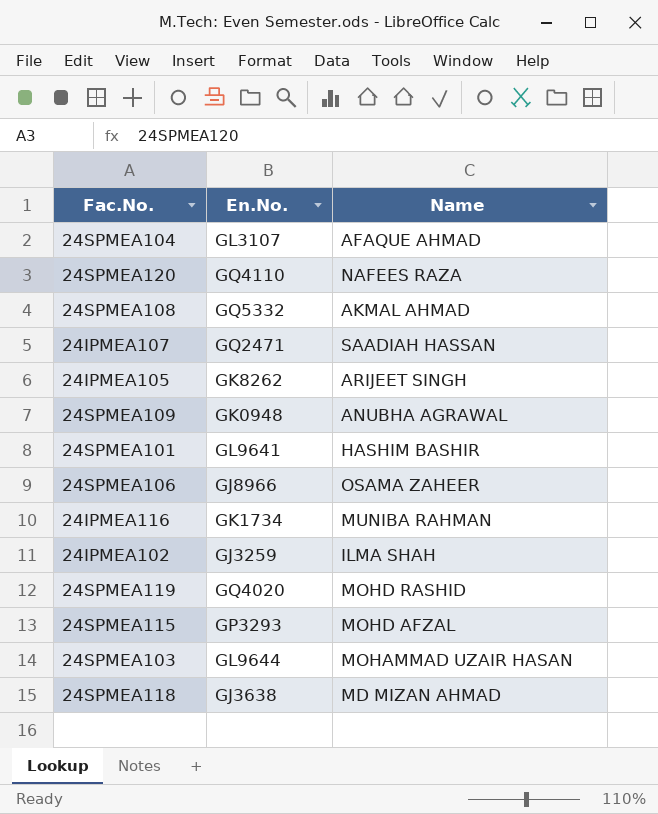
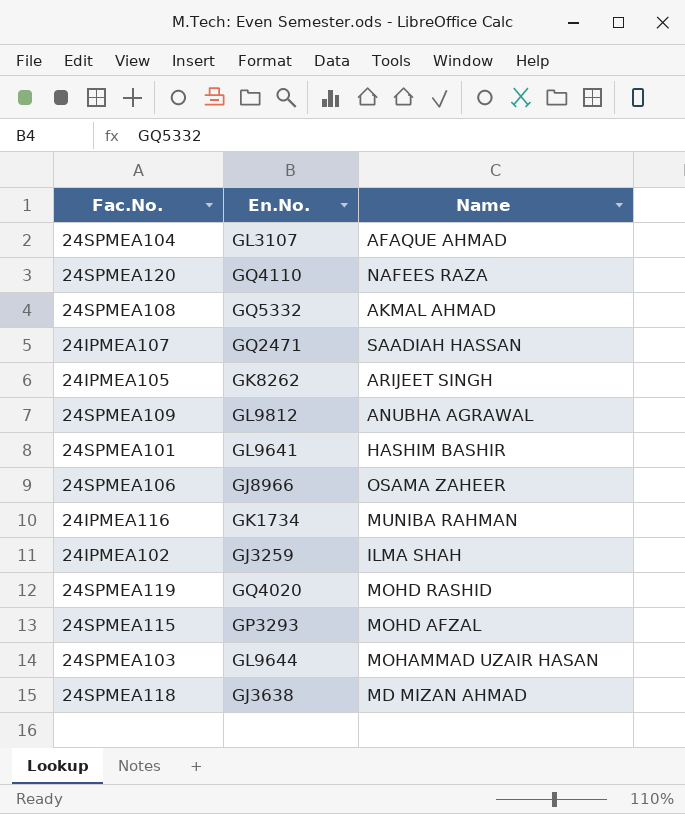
24SPMEA109 | En.No.: GK0948 -> GL9812

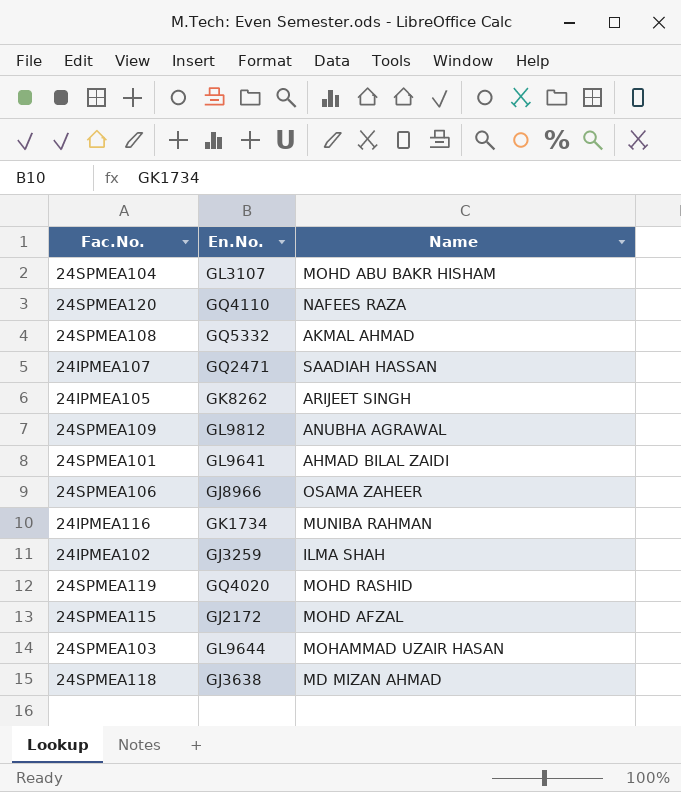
24SPMEA104 | Name: AFAQUE AHMAD -> MOHD ABU BAKR HISHAM
24SPMEA101 | Name: HASHIM BASHIR -> AHMAD BILAL ZAIDI
24SPMEA115 | En.No.: GP3293 -> GJ2172

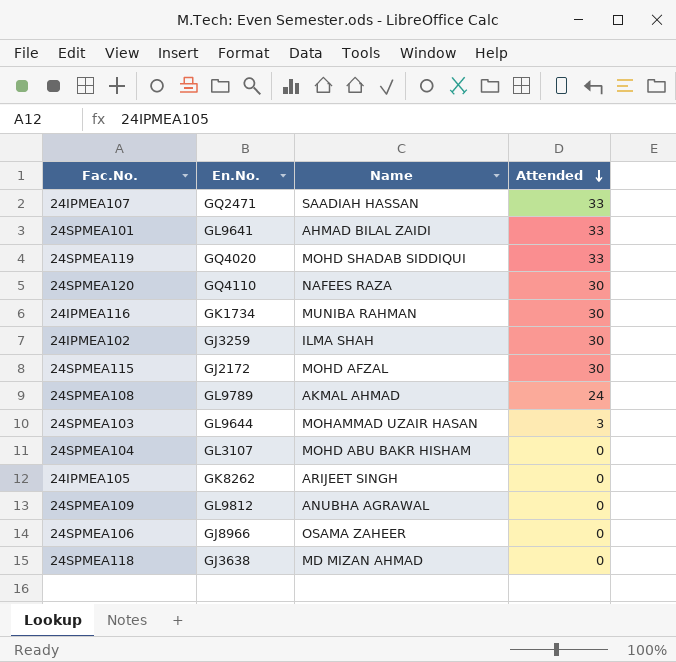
row order: none -> Attended descending
column Attended | position: none -> 4
24SPMEA119 | Name: MOHD RASHID -> MOHD SHADAB SIDDIQUI
24SPMEA108 | En.No.: GQ5332 -> GL9789

